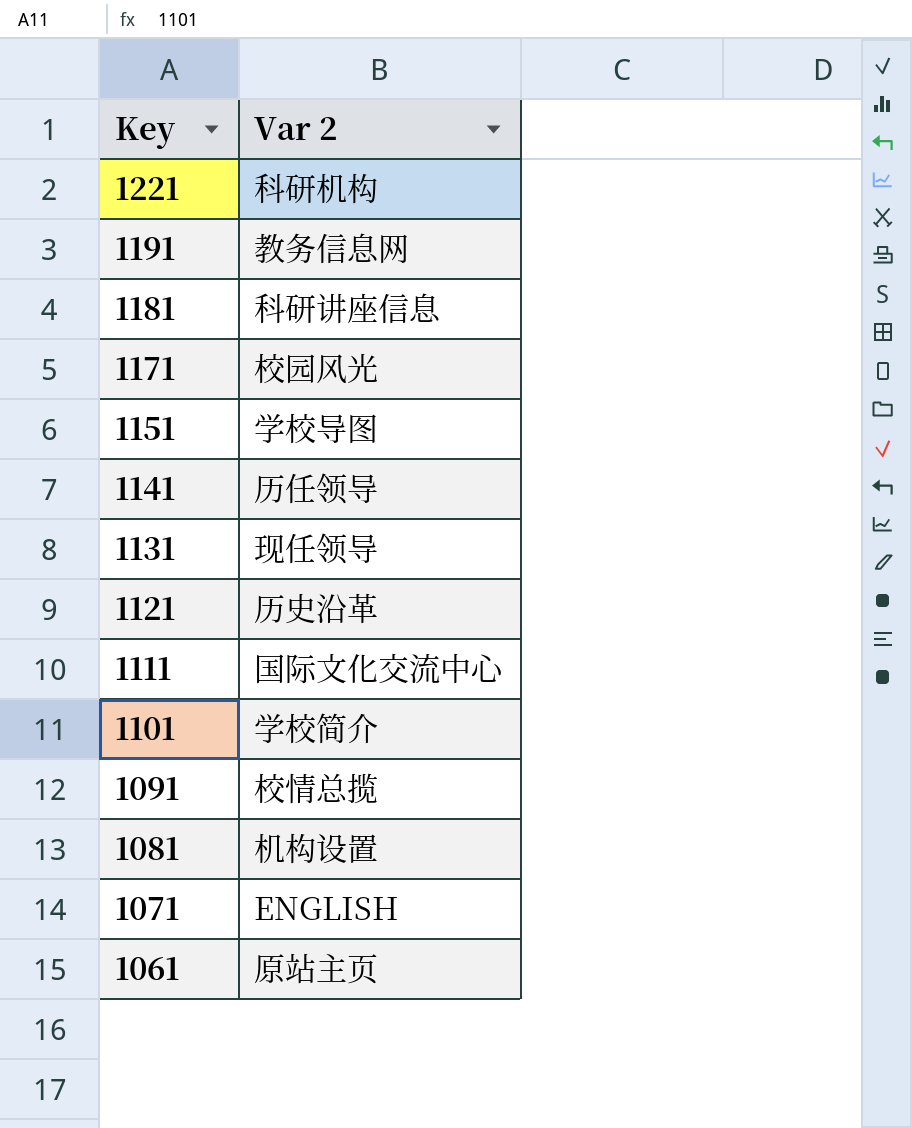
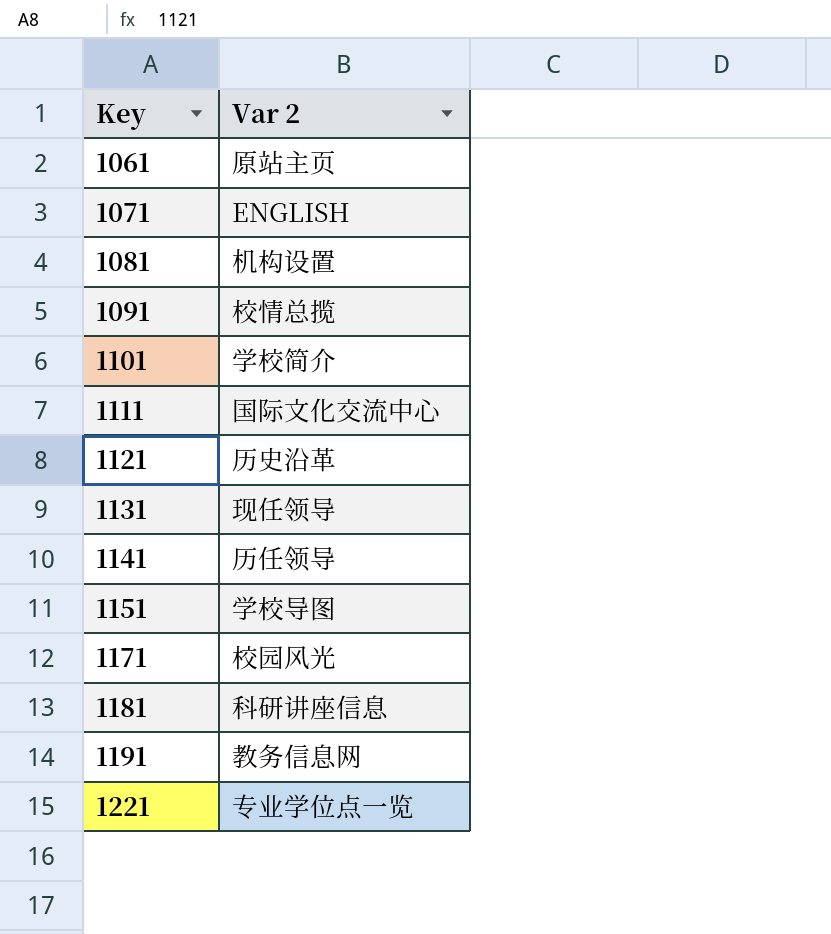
row order: Key descending -> Key ascending
1221 | Var 2: 科研机构 -> 专业学位点一览

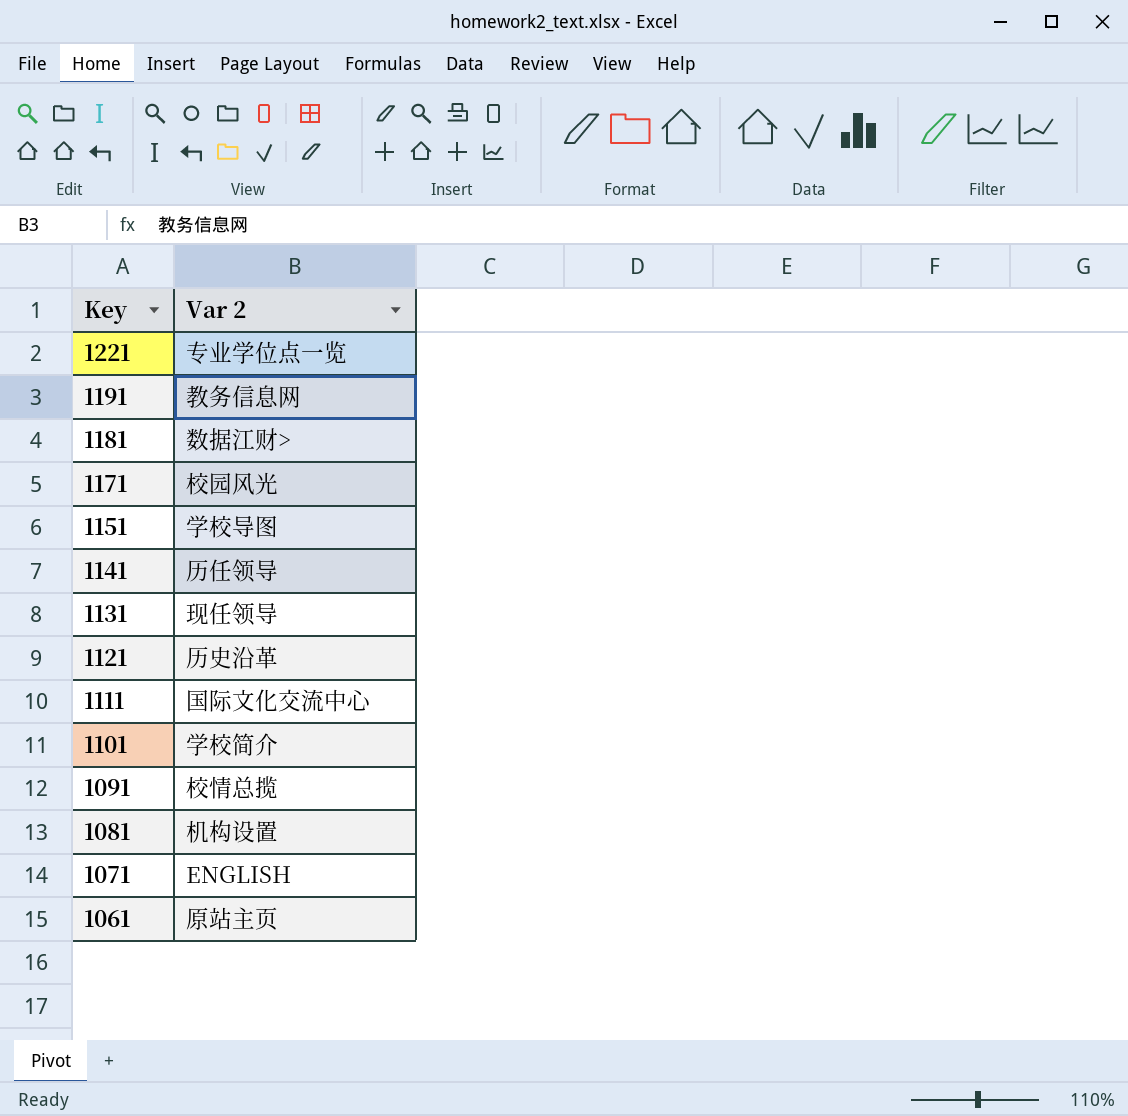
row order: Key ascending -> Key descending
1181 | Var 2: 科研讲座信息 -> 数据江财>

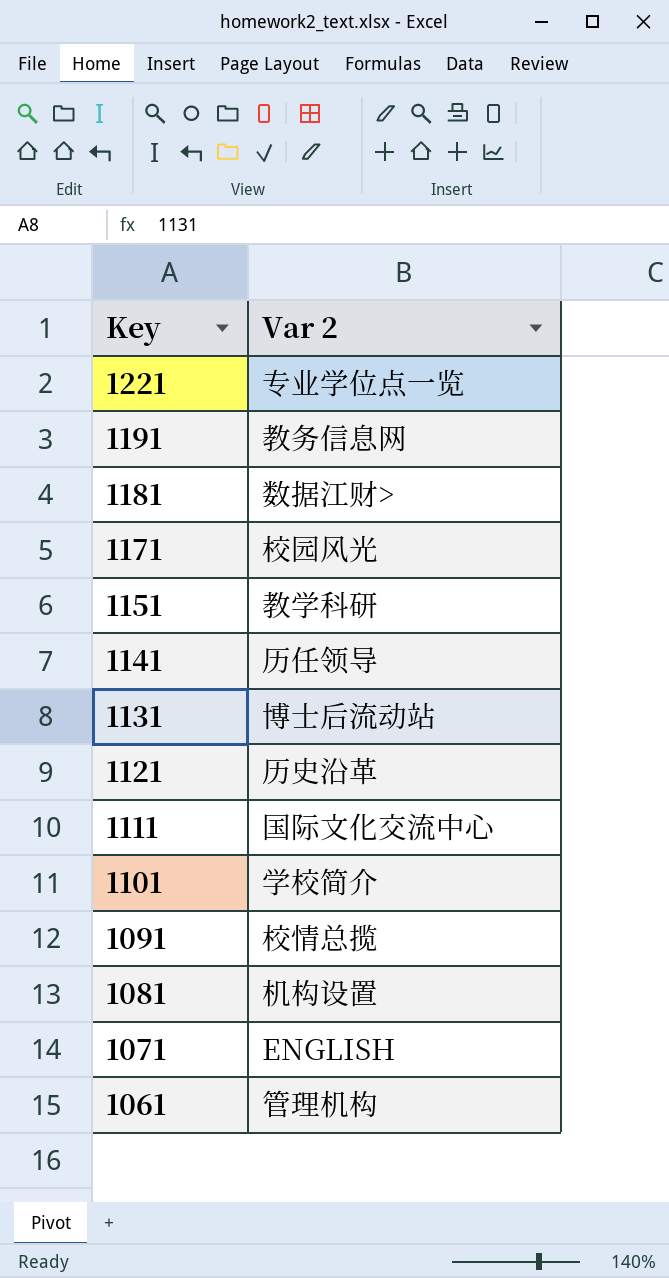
1151 | Var 2: 学校导图 -> 教学科研
1131 | Var 2: 现任领导 -> 博士后流动站
1061 | Var 2: 原站主页 -> 管理机构

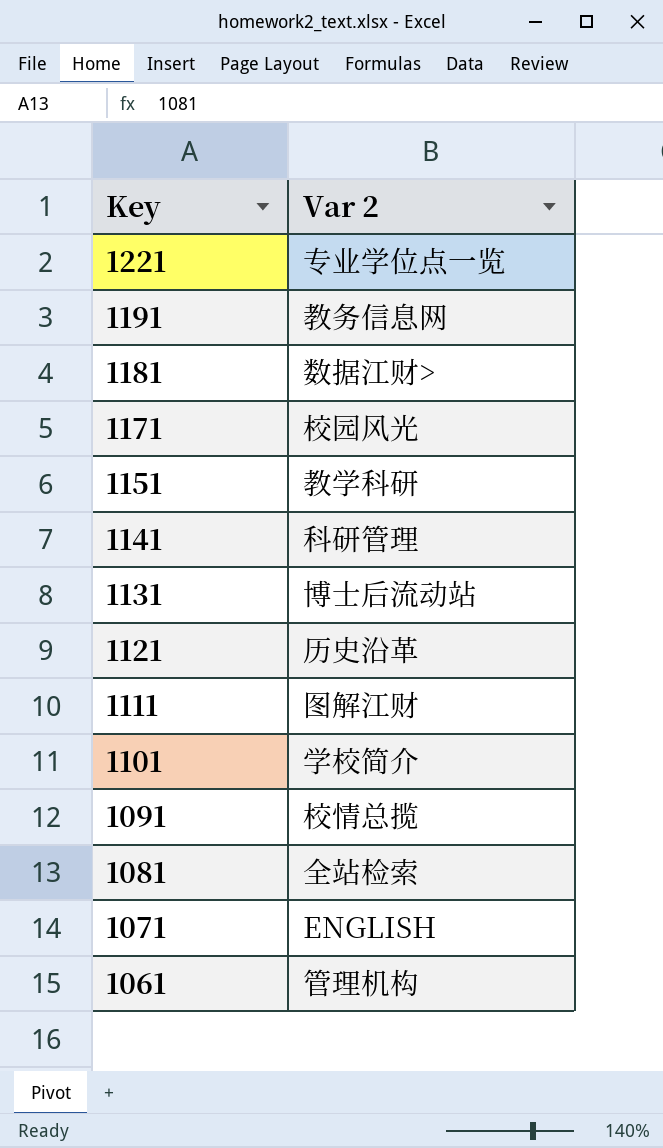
1141 | Var 2: 历任领导 -> 科研管理
1111 | Var 2: 国际文化交流中心 -> 图解江财
1081 | Var 2: 机构设置 -> 全站检索

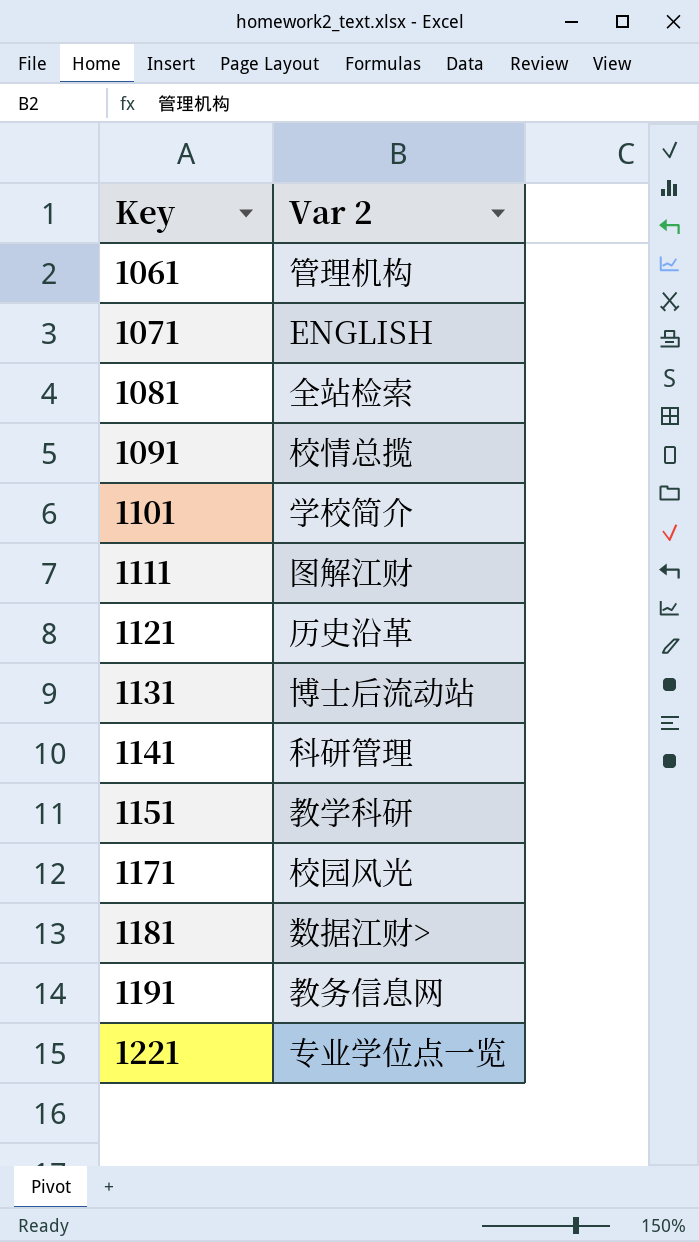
row order: Key descending -> Key ascending

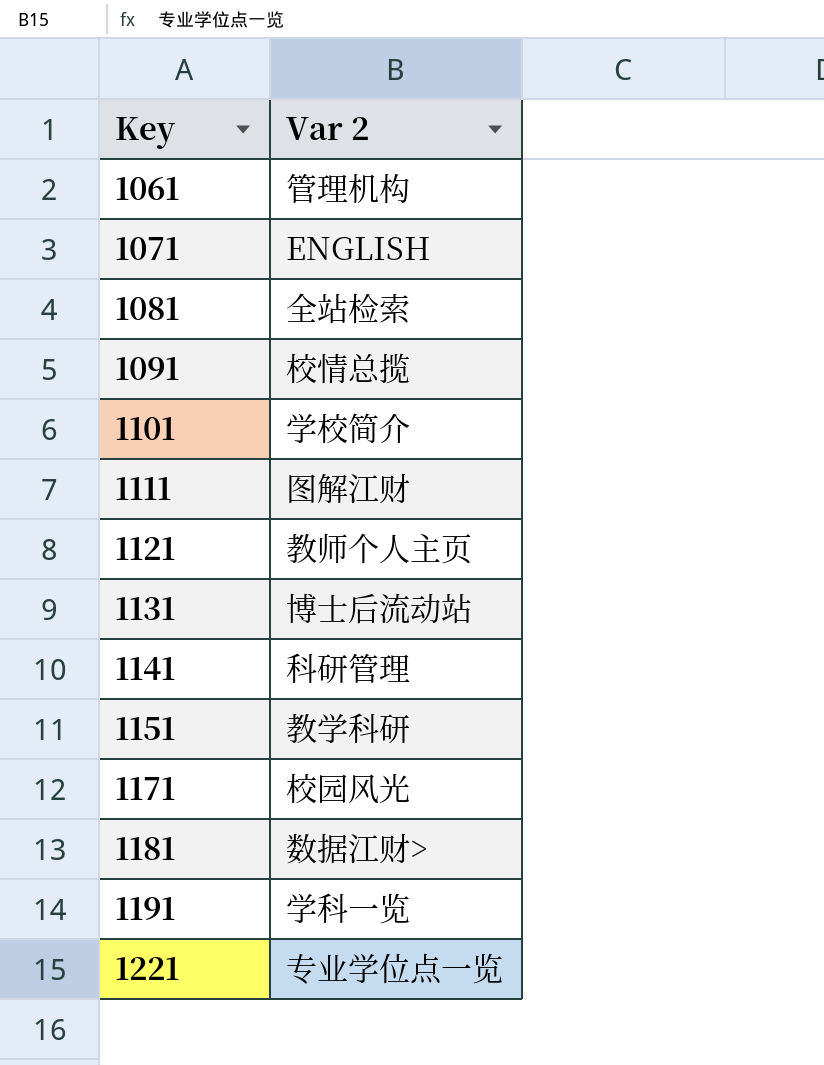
1121 | Var 2: 历史沿革 -> 教师个人主页
1191 | Var 2: 教务信息网 -> 学科一览

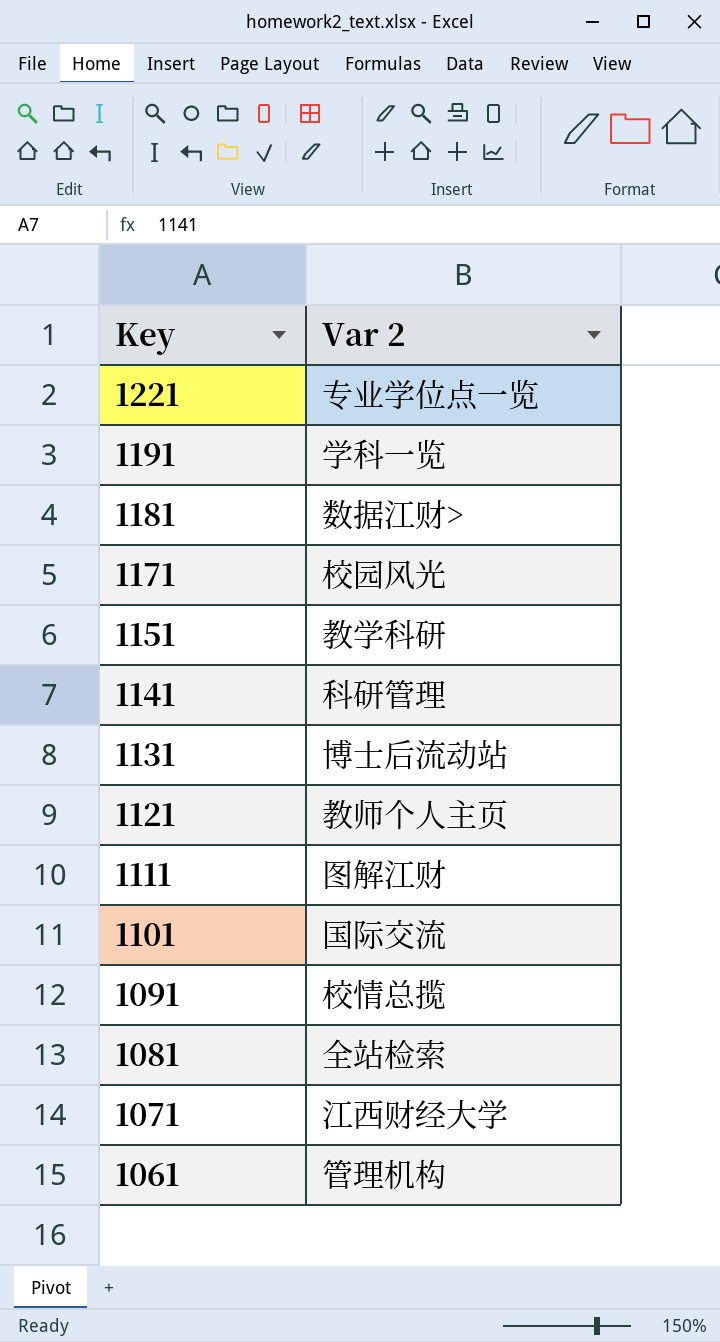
row order: Key ascending -> Key descending
1101 | Var 2: 学校简介 -> 国际交流
1071 | Var 2: ENGLISH -> 江西财经大学

